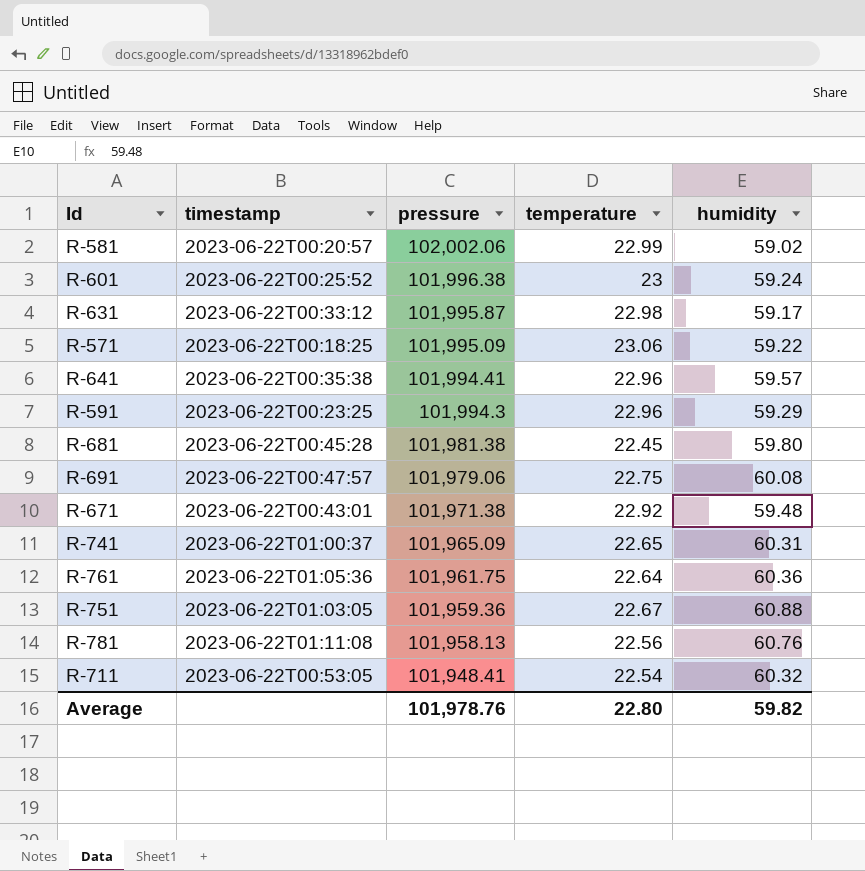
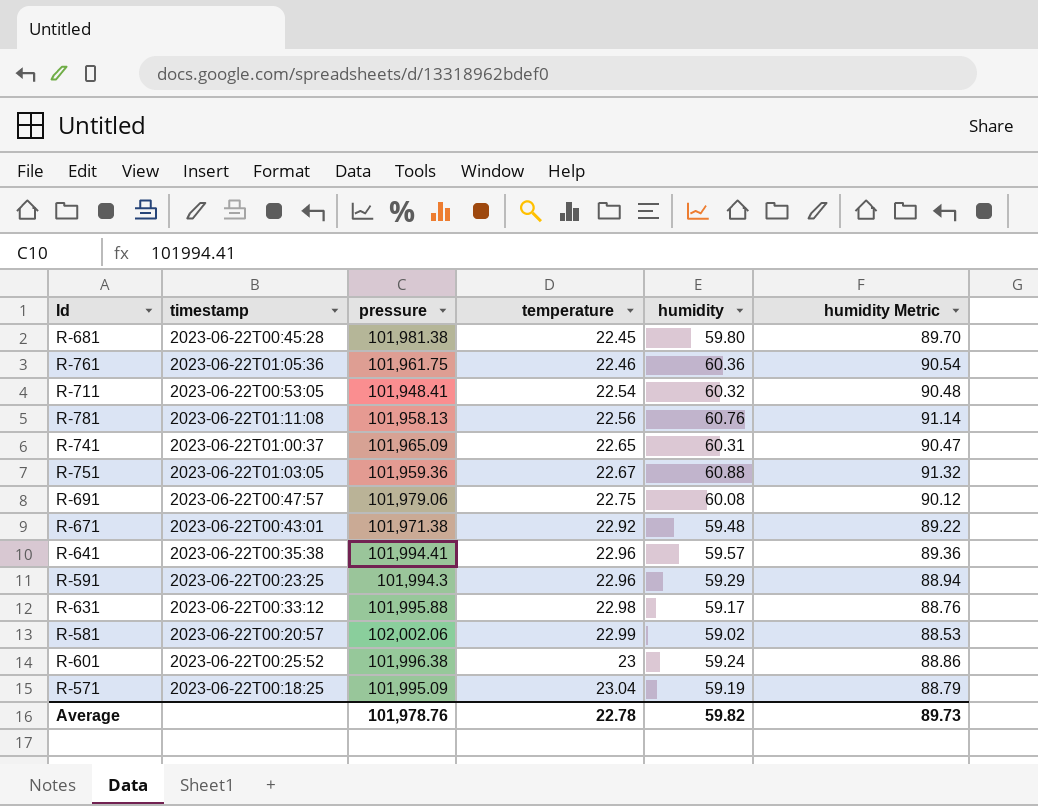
row order: pressure descending -> temperature ascending
column humidity Metric | formula: none -> [humidity] * 1.5
R-761 | temperature: 22.64 -> 22.46
R-631 | pressure: 101,995.87 -> 101,995.88
R-571 | temperature: 23.06 -> 23.04
R-571 | humidity: 59.22 -> 59.19
Average | temperature: 22.80 -> 22.78

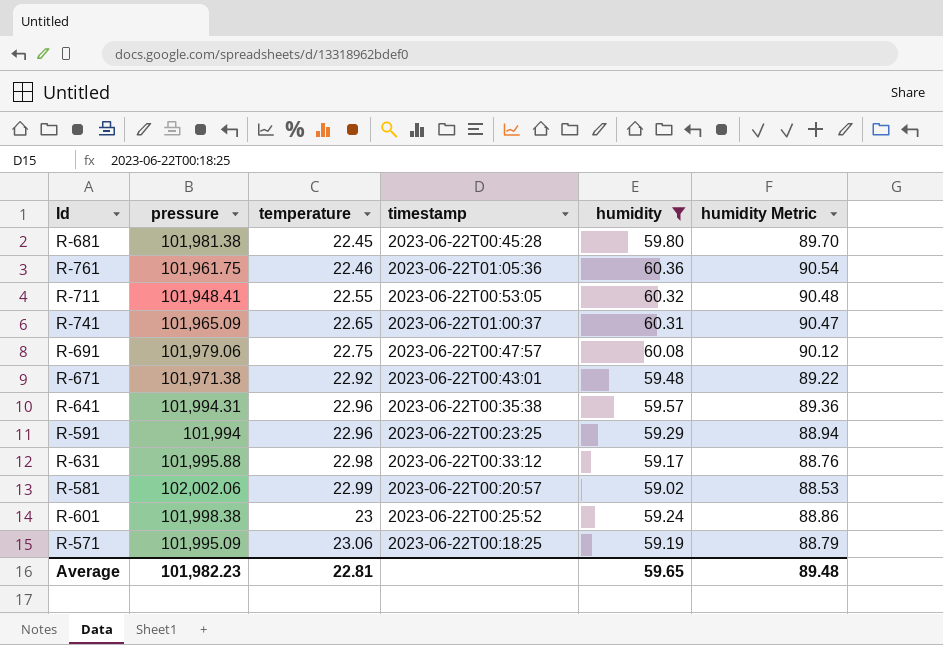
filter: none -> humidity <= 60.36
column timestamp | position: 2 -> 4
R-711 | temperature: 22.54 -> 22.55
R-641 | pressure: 101,994.41 -> 101,994.31
R-591 | pressure: 101,994.3 -> 101,994
R-601 | pressure: 101,996.38 -> 101,998.38
R-571 | temperature: 23.04 -> 23.06
Average | pressure: 101,978.76 -> 101,982.23
Average | temperature: 22.78 -> 22.81
Average | humidity: 59.82 -> 59.65
Average | humidity Metric: 89.73 -> 89.48

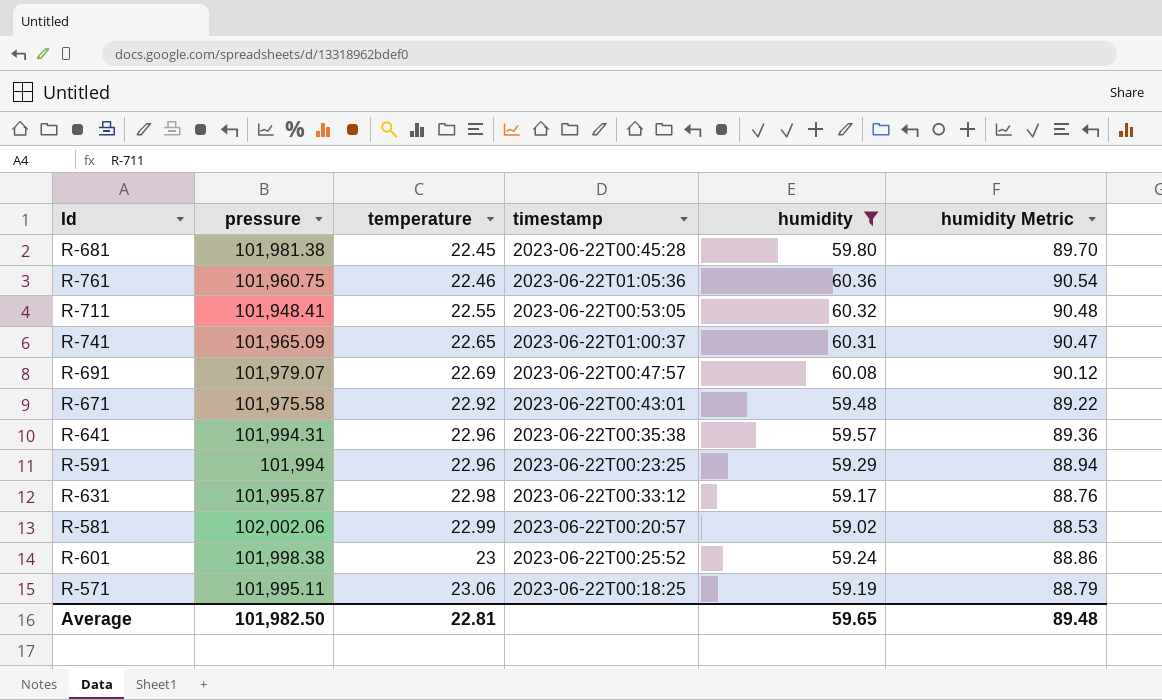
R-761 | pressure: 101,961.75 -> 101,960.75
R-691 | pressure: 101,979.06 -> 101,979.07
R-691 | temperature: 22.75 -> 22.69
R-671 | pressure: 101,971.38 -> 101,975.58
R-631 | pressure: 101,995.88 -> 101,995.87
R-571 | pressure: 101,995.09 -> 101,995.11
Average | pressure: 101,982.23 -> 101,982.50

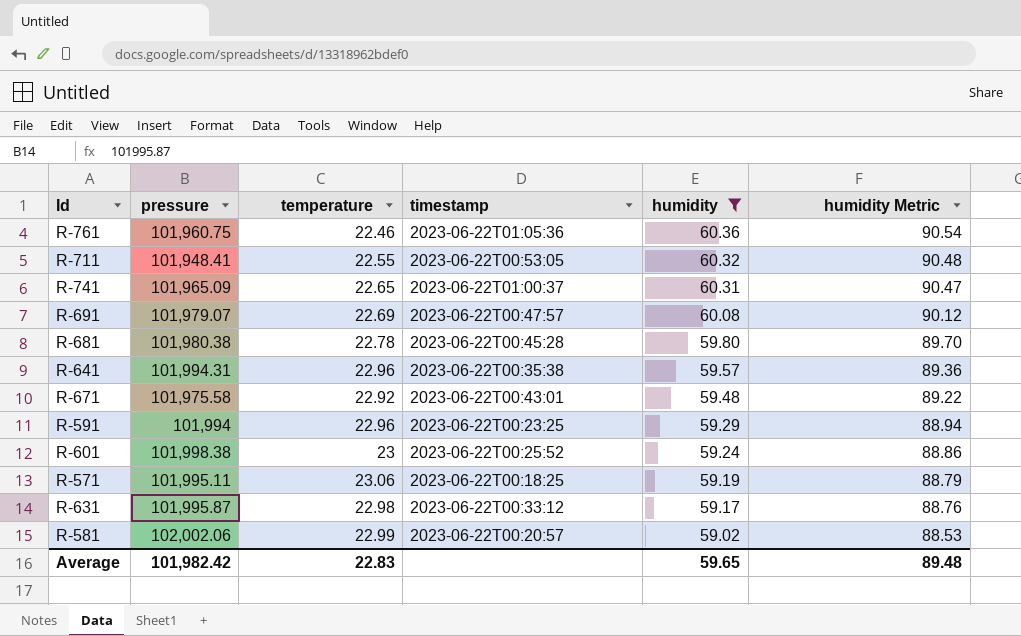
row order: temperature ascending -> humidity descending
R-681 | pressure: 101,981.38 -> 101,980.38
R-681 | temperature: 22.45 -> 22.78
Average | pressure: 101,982.50 -> 101,982.42
Average | temperature: 22.81 -> 22.83

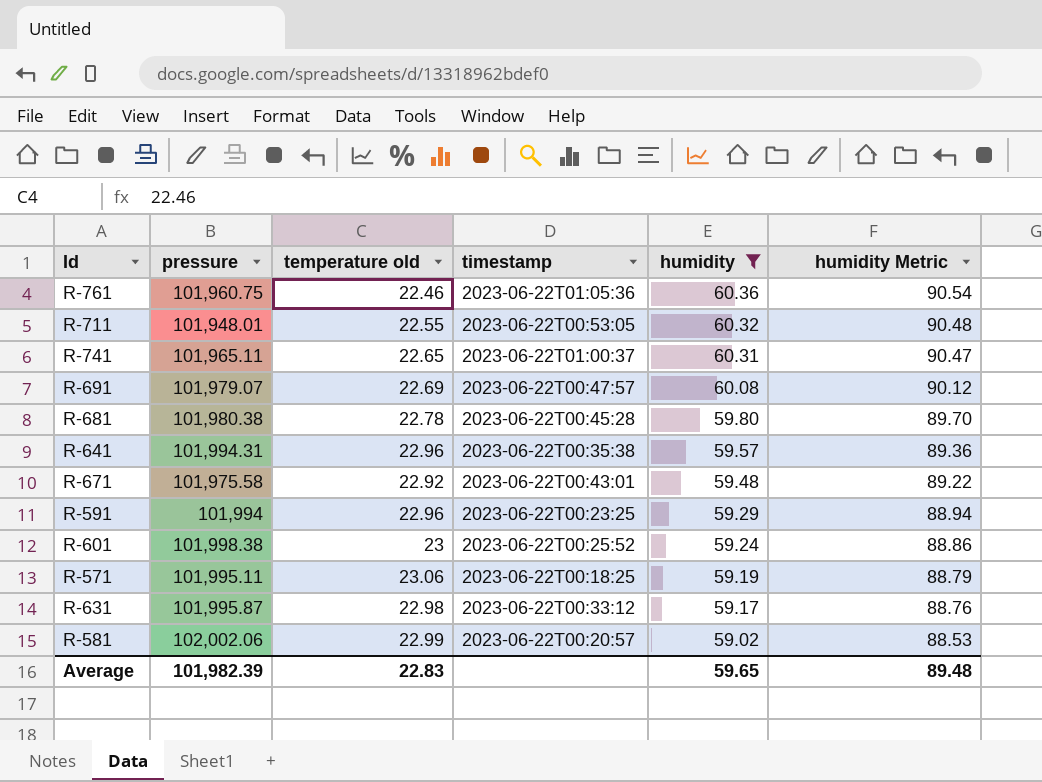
column name: temperature -> temperature old
R-711 | pressure: 101,948.41 -> 101,948.01
R-741 | pressure: 101,965.09 -> 101,965.11
Average | pressure: 101,982.42 -> 101,982.39

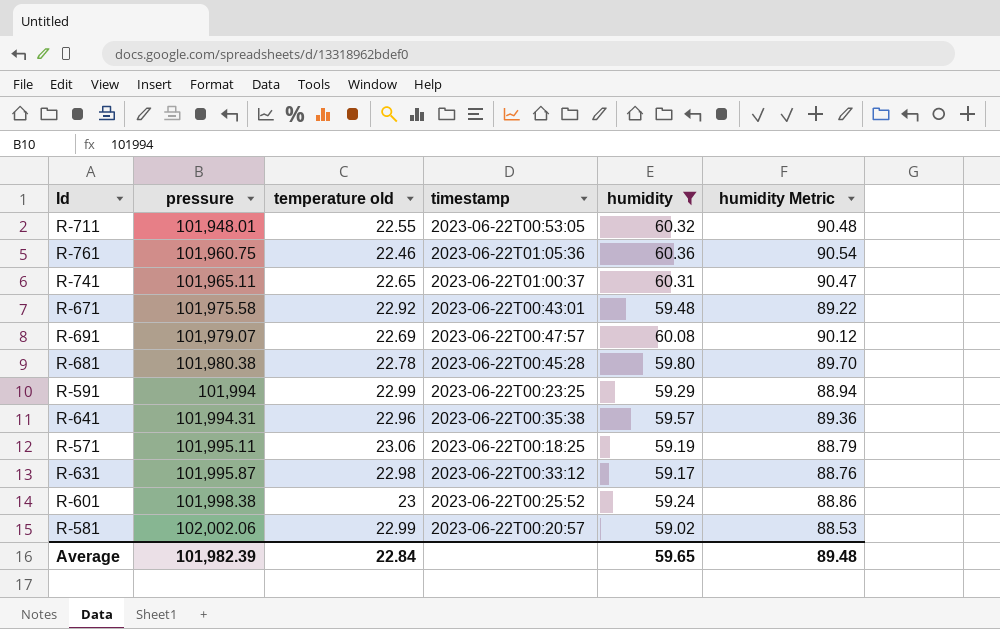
row order: humidity descending -> pressure ascending
R-591 | temperature old: 22.96 -> 22.99
Average | temperature old: 22.83 -> 22.84

